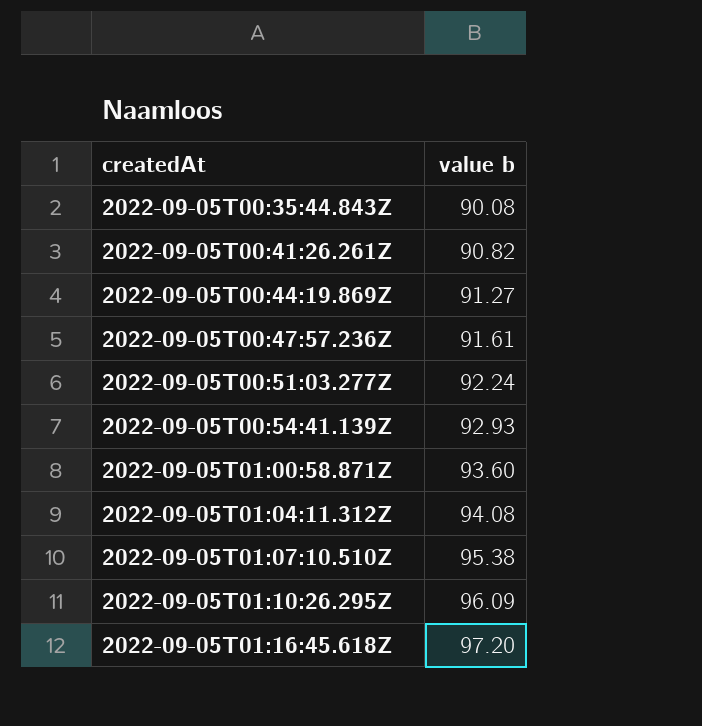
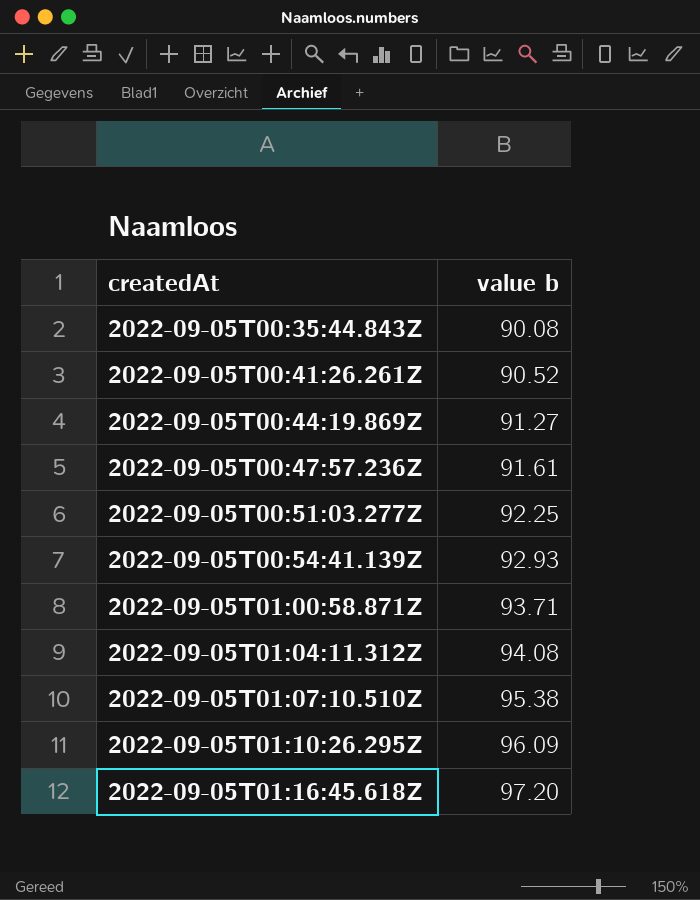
2022-09-05T00:41:26.261Z | value b: 90.82 -> 90.52
2022-09-05T00:51:03.277Z | value b: 92.24 -> 92.25
2022-09-05T01:00:58.871Z | value b: 93.60 -> 93.71

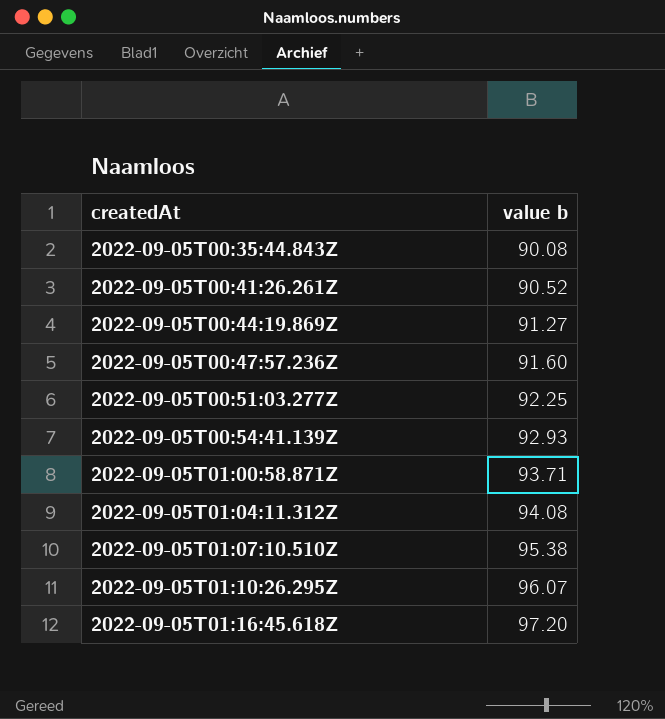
2022-09-05T00:47:57.236Z | value b: 91.61 -> 91.60
2022-09-05T01:10:26.295Z | value b: 96.09 -> 96.07

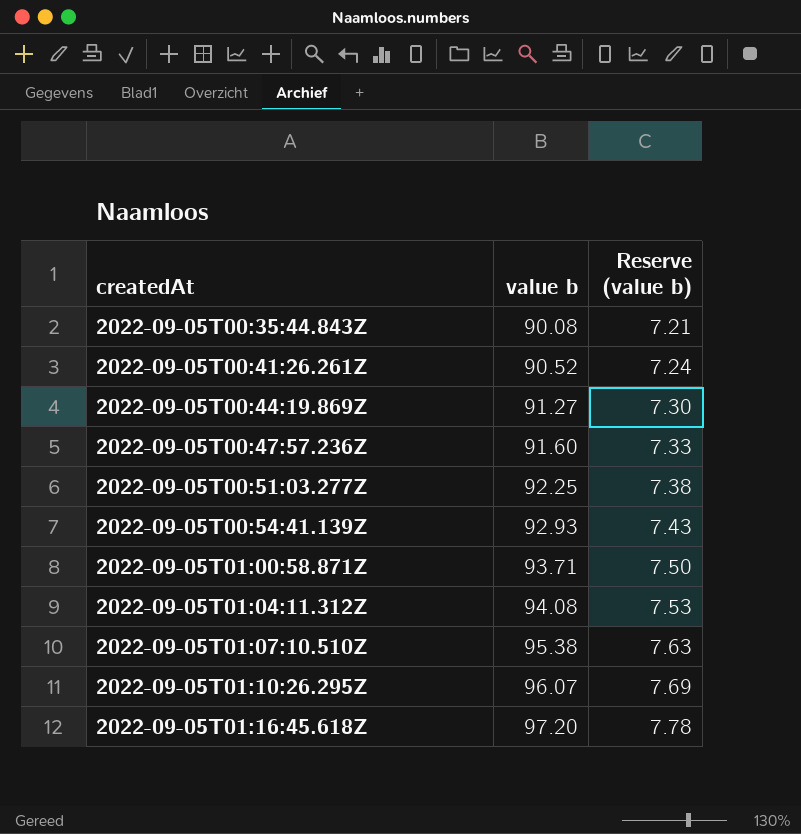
column Reserve (value b) | formula: none -> [value b] * 0.08

